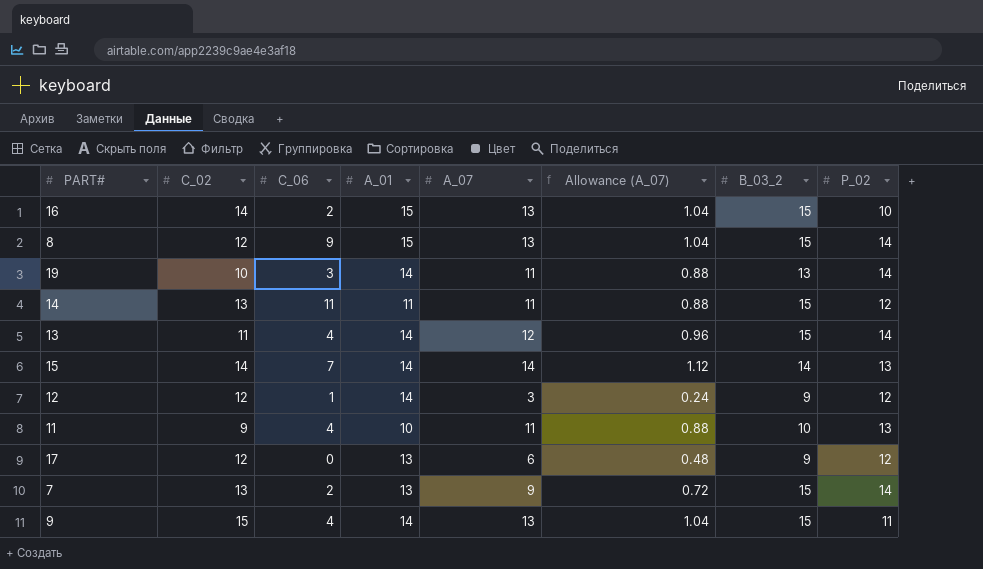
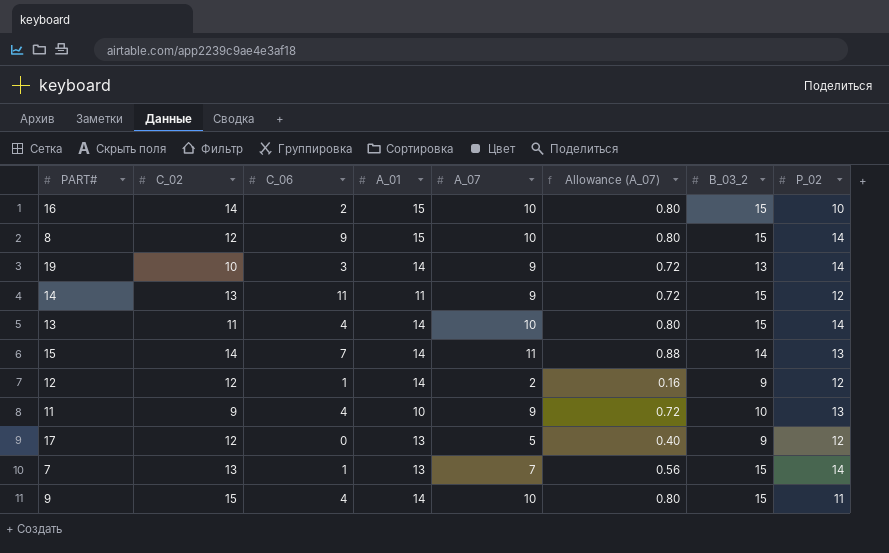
16 | A_07: 13 -> 10
16 | Allowance (A_07): 1.04 -> 0.80
8 | A_07: 13 -> 10
8 | Allowance (A_07): 1.04 -> 0.80
19 | A_07: 11 -> 9
19 | Allowance (A_07): 0.88 -> 0.72
14 | A_07: 11 -> 9
14 | Allowance (A_07): 0.88 -> 0.72
13 | A_07: 12 -> 10
13 | Allowance (A_07): 0.96 -> 0.80
15 | A_07: 14 -> 11
15 | Allowance (A_07): 1.12 -> 0.88
12 | A_07: 3 -> 2
12 | Allowance (A_07): 0.24 -> 0.16
11 | A_07: 11 -> 9
11 | Allowance (A_07): 0.88 -> 0.72
17 | A_07: 6 -> 5
17 | Allowance (A_07): 0.48 -> 0.40
7 | C_06: 2 -> 1
7 | A_07: 9 -> 7
7 | Allowance (A_07): 0.72 -> 0.56
9 | A_07: 13 -> 10
9 | Allowance (A_07): 1.04 -> 0.80

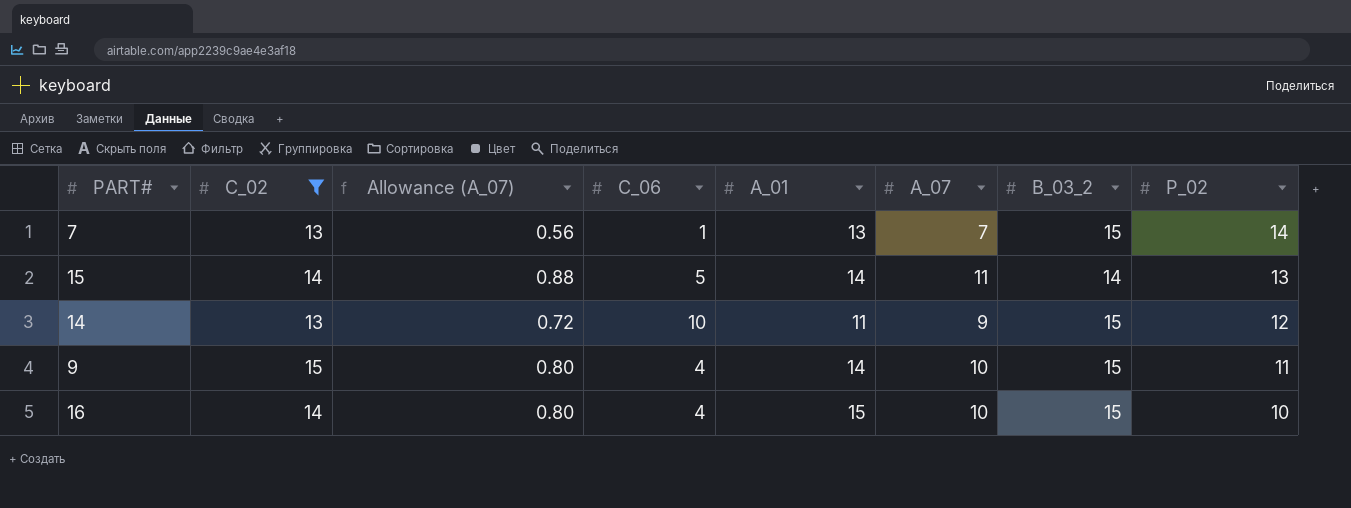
filter: none -> C_02 >= 13
row order: none -> P_02 descending
column Allowance (A_07) | position: 6 -> 3
15 | C_06: 7 -> 5
14 | C_06: 11 -> 10
16 | C_06: 2 -> 4

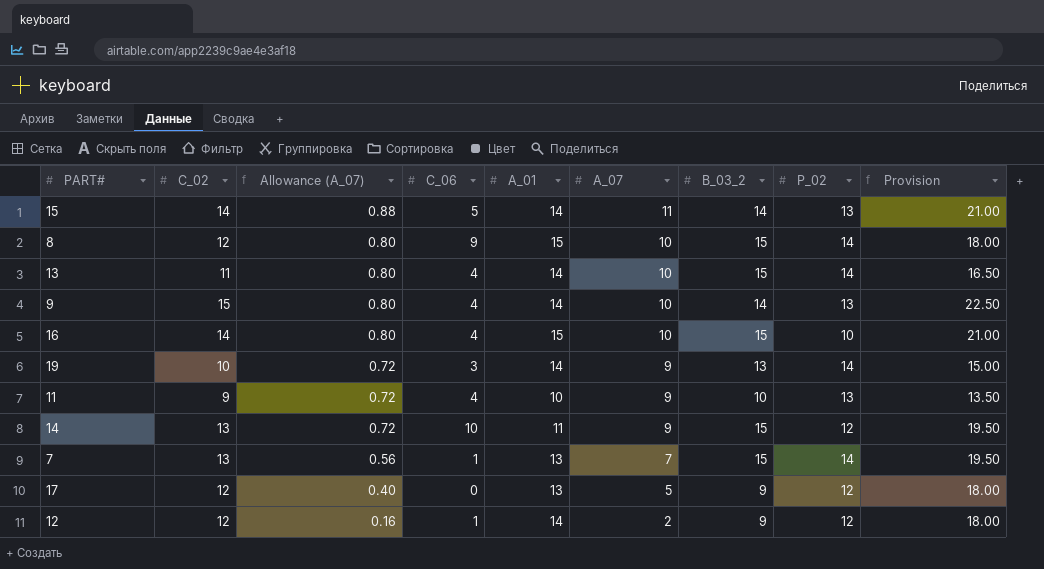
filter: C_02 >= 13 -> none
row order: P_02 descending -> Allowance (A_07) descending
column Provision | formula: none -> [C_02] * 1.5
9 | B_03_2: 15 -> 14
9 | P_02: 11 -> 13

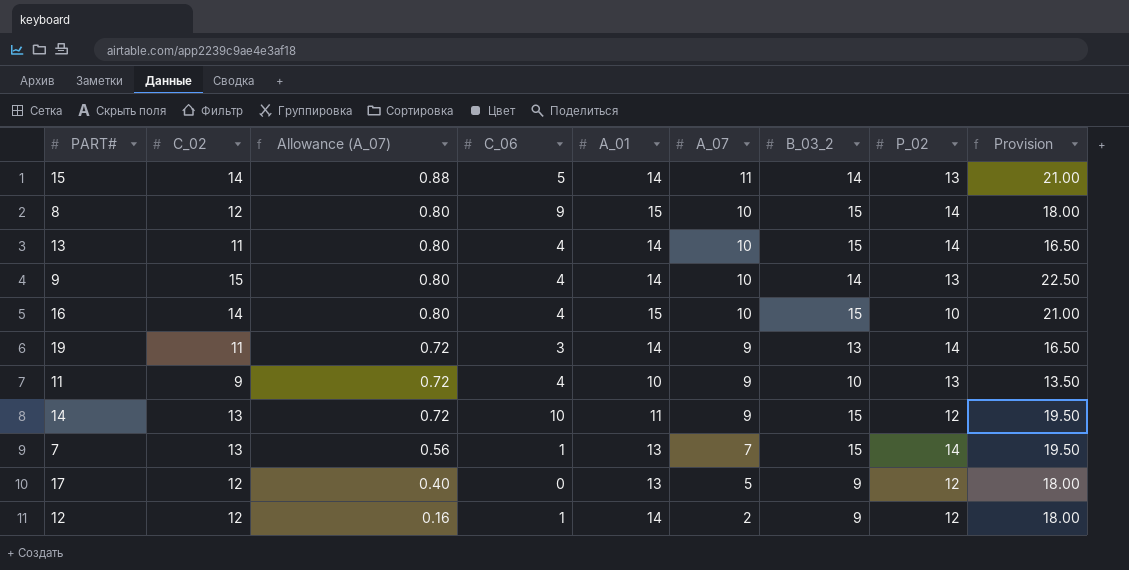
19 | C_02: 10 -> 11
19 | Provision: 15.00 -> 16.50

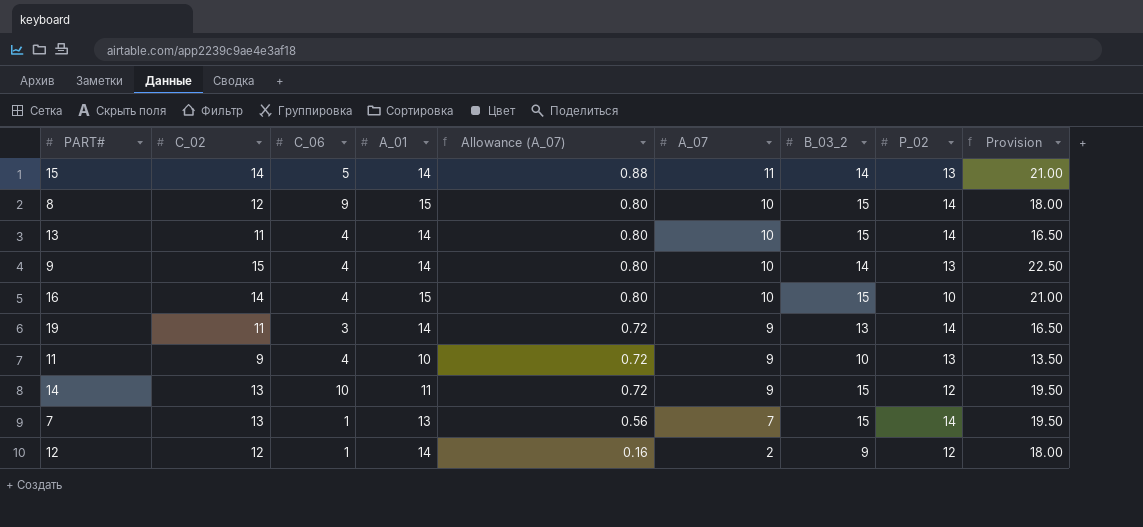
column Allowance (A_07) | position: 3 -> 5
row 17: 12 | 0.40 | 0 | 13 | 5 | 9 | 12 | 18.00 -> none

